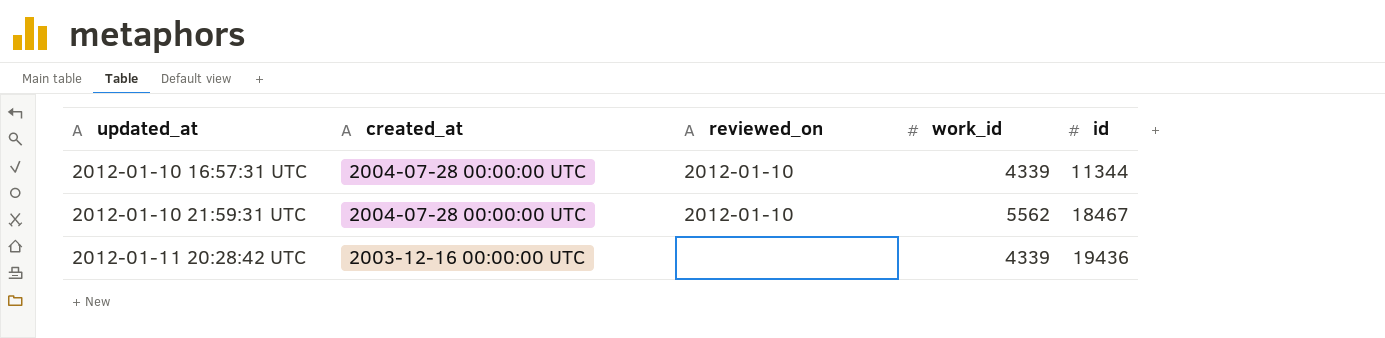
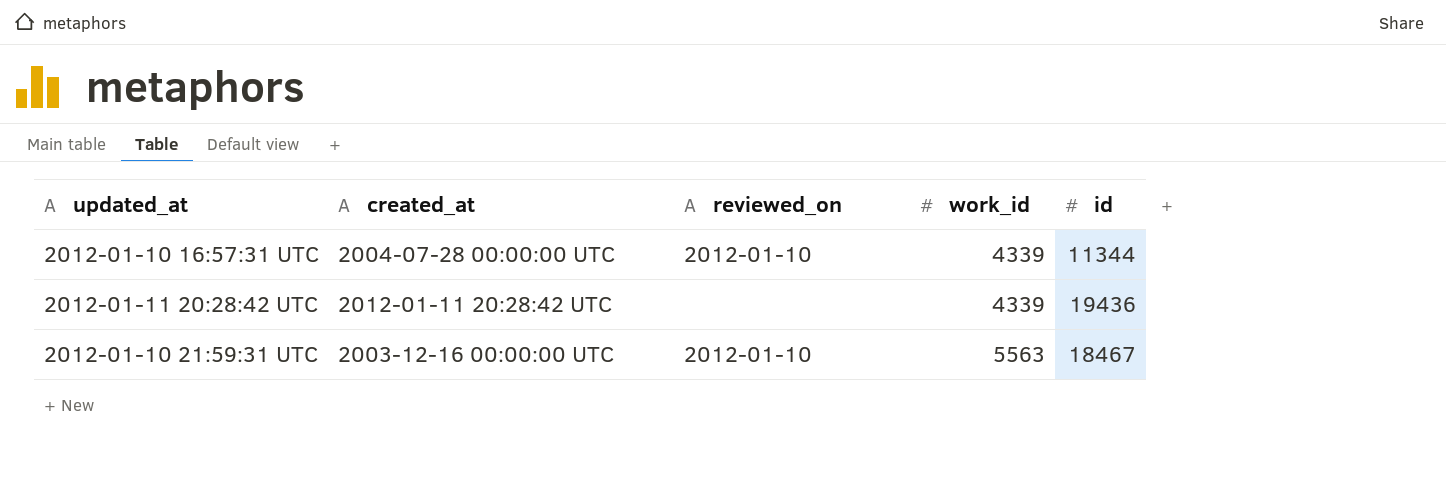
row order: updated_at ascending -> work_id ascending
2012-01-11 20:28:42 UTC | created_at: 2003-12-16 00:00:00 UTC -> 2012-01-11 20:28:42 UTC
2012-01-10 21:59:31 UTC | created_at: 2004-07-28 00:00:00 UTC -> 2003-12-16 00:00:00 UTC
2012-01-10 21:59:31 UTC | work_id: 5562 -> 5563

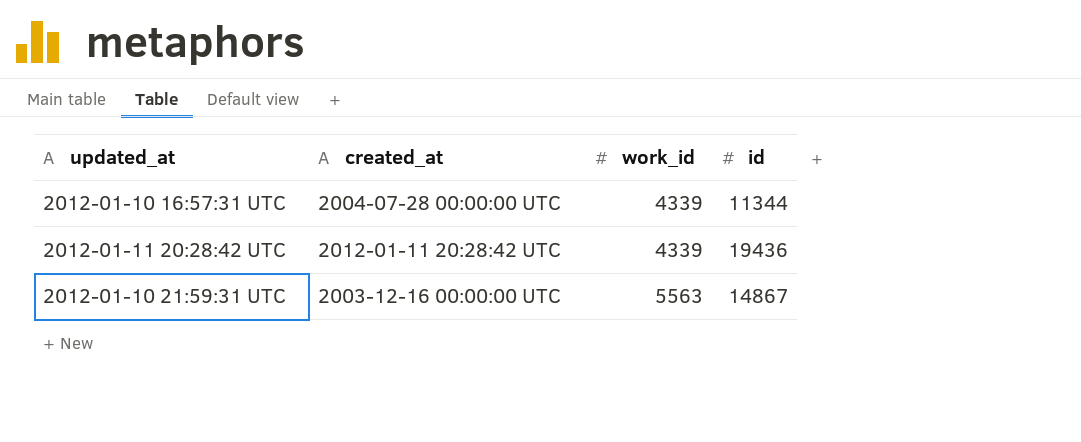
column reviewed_on | position: 3 -> none
2012-01-10 21:59:31 UTC | id: 18467 -> 14867

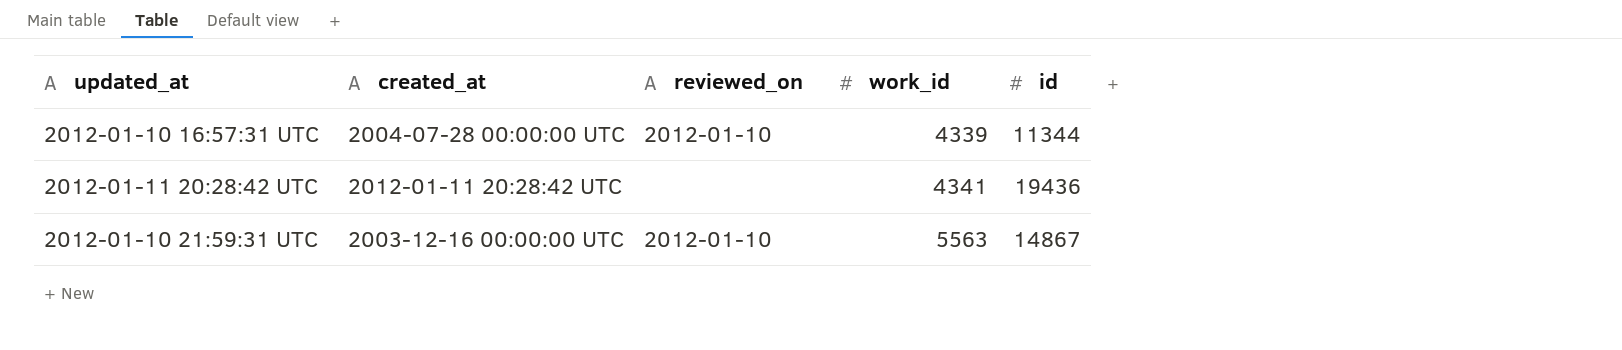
column reviewed_on | position: none -> 3
2012-01-11 20:28:42 UTC | work_id: 4339 -> 4341

